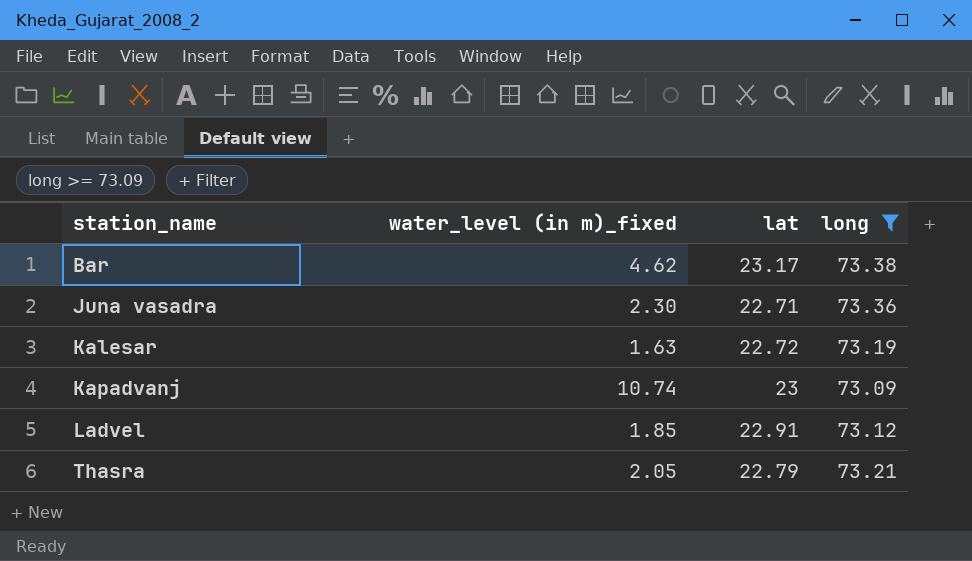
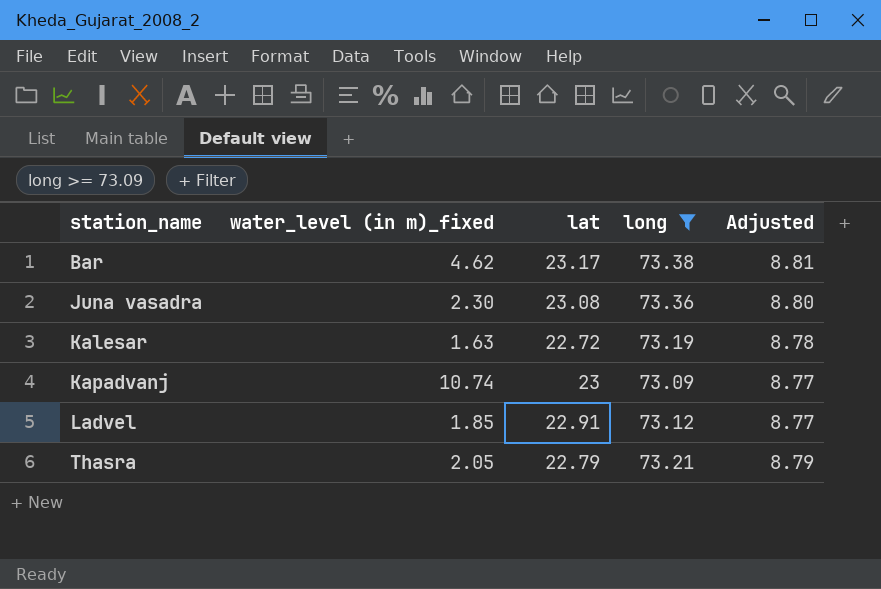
column Adjusted | formula: none -> [long] * 0.12
Juna vasadra | lat: 22.71 -> 23.08

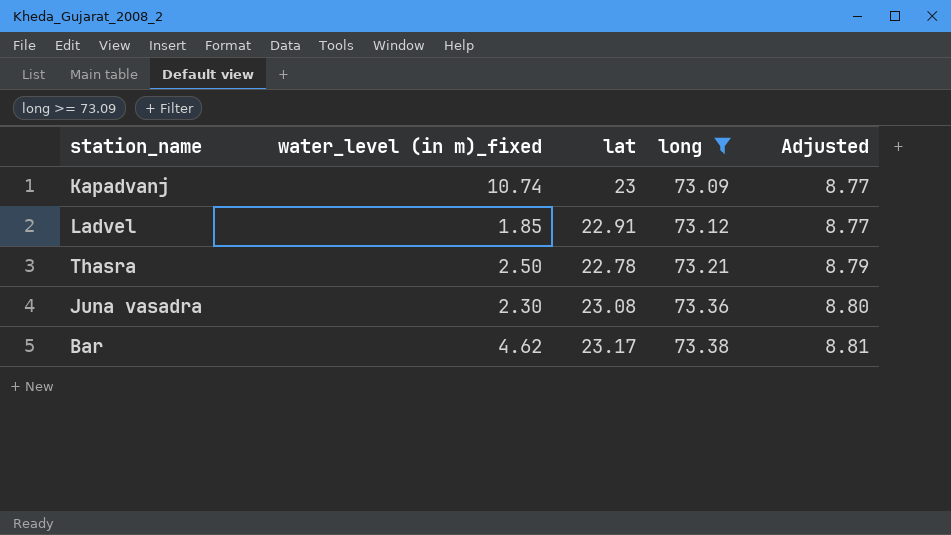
row order: station_name ascending -> long ascending
row Kalesar: 1.63 | 22.72 | 73.19 | 8.78 -> none
Thasra | water_level (in m)_fixed: 2.05 -> 2.50
Thasra | lat: 22.79 -> 22.78

